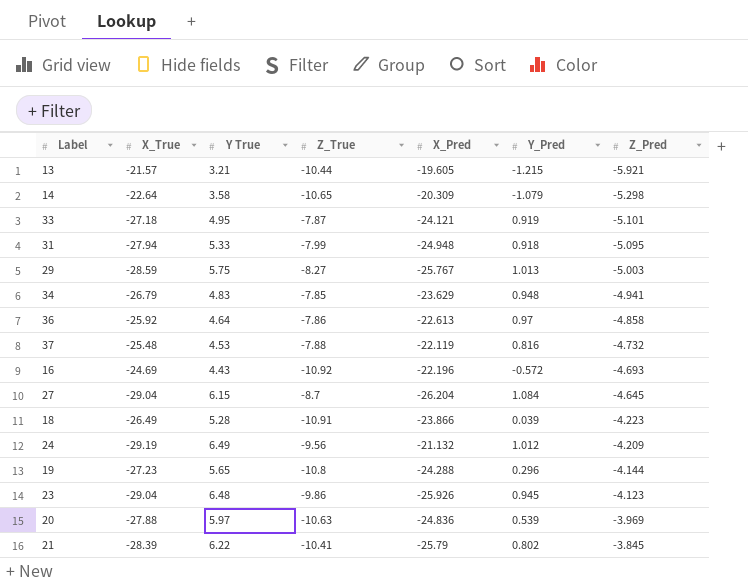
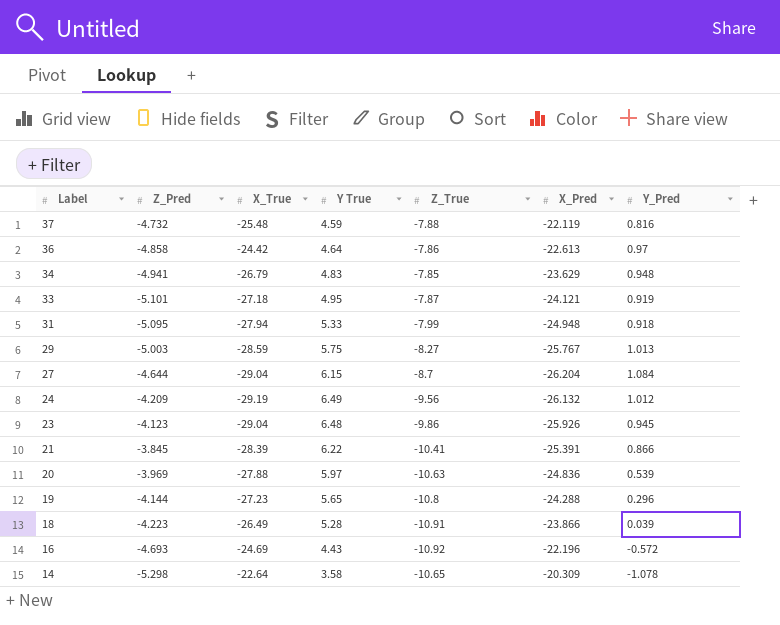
row order: Z_Pred ascending -> Label descending
column Z_Pred | position: 7 -> 2
row 13: -21.57 | 3.21 | -10.44 | -19.605 | -1.215 | -5.921 -> none
37 | Y True: 4.53 -> 4.59
36 | X_True: -25.92 -> -24.42
27 | Z_Pred: -4.645 -> -4.644
24 | X_Pred: -21.132 -> -26.132
21 | X_Pred: -25.79 -> -25.391
21 | Y_Pred: 0.802 -> 0.866
14 | Y_Pred: -1.079 -> -1.078

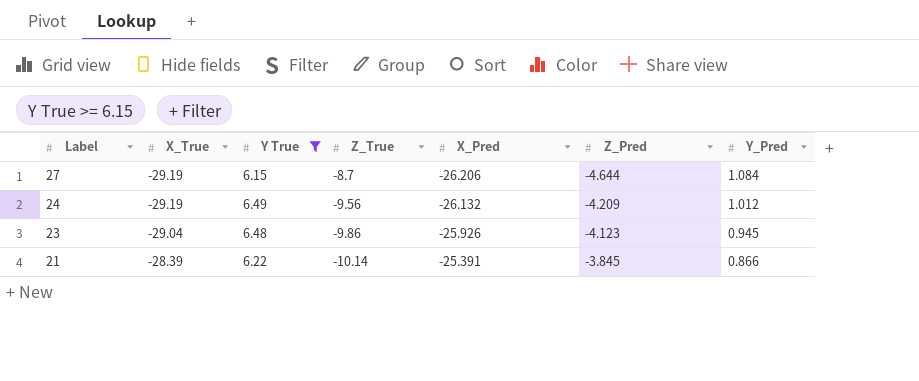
filter: none -> Y True >= 6.15
column Z_Pred | position: 2 -> 6
27 | X_True: -29.04 -> -29.19
27 | X_Pred: -26.204 -> -26.206
21 | Z_True: -10.41 -> -10.14

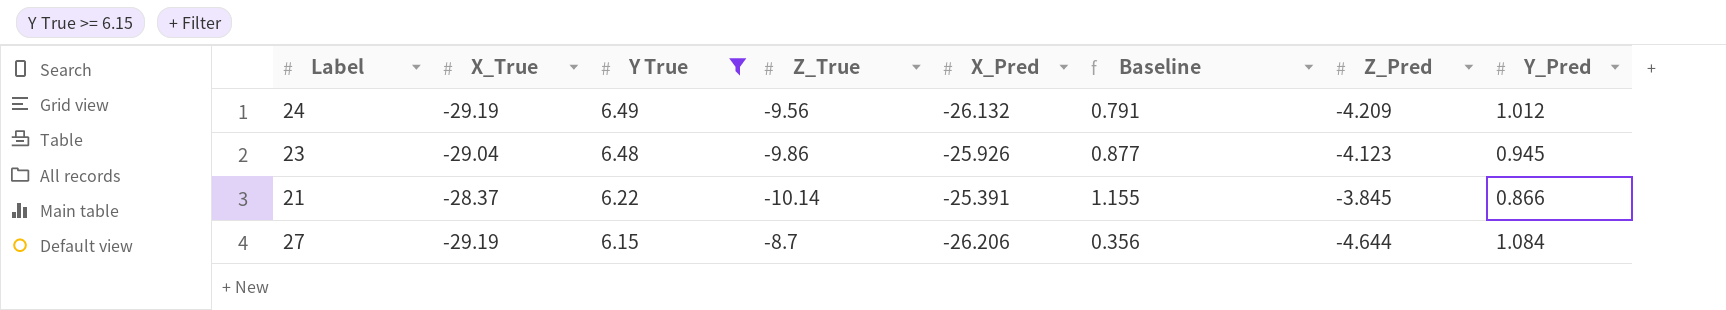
row order: Label descending -> Y True descending
column Baseline | formula: none -> [Z_Pred] + 5
21 | X_True: -28.39 -> -28.37

